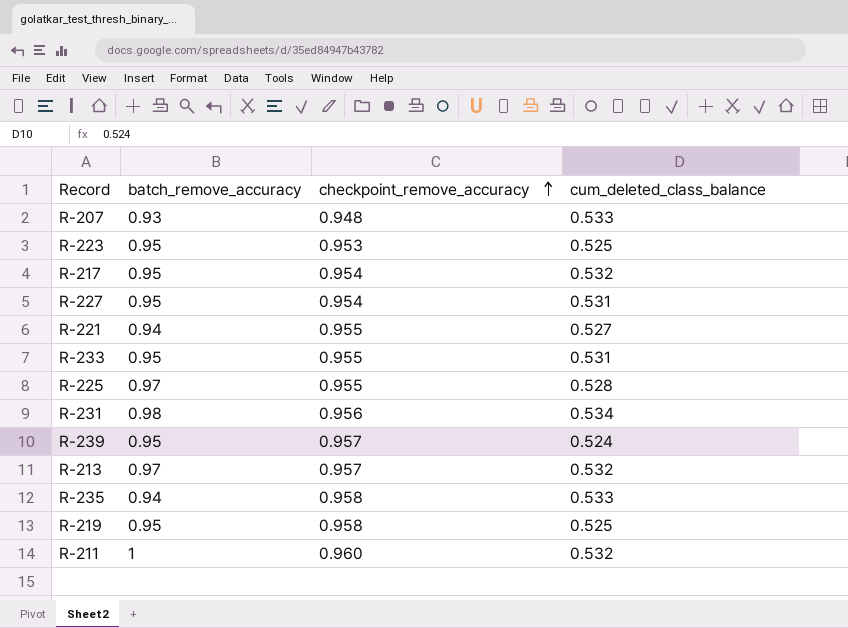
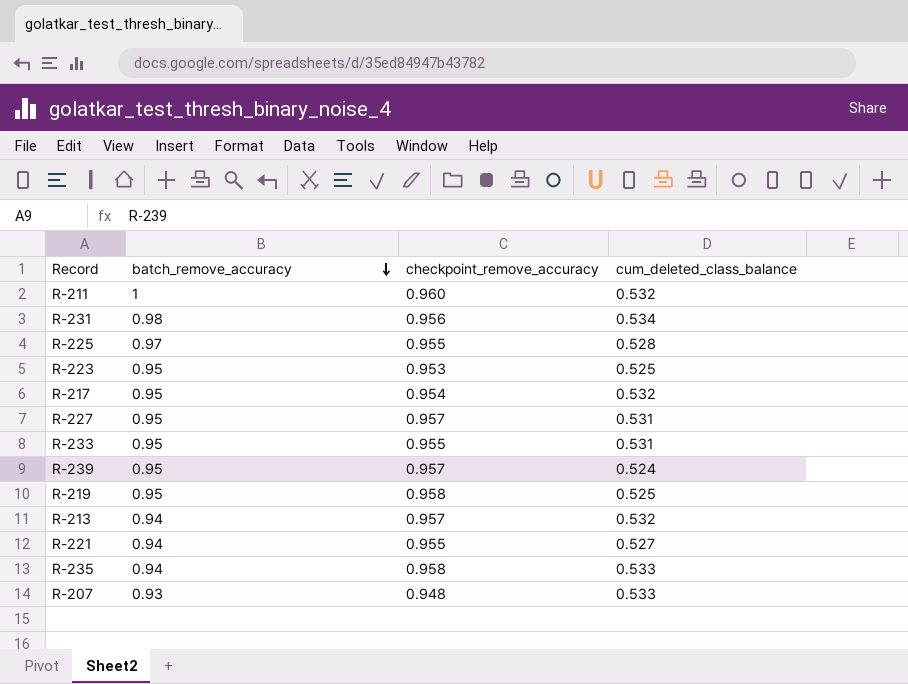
row order: checkpoint_remove_accuracy ascending -> batch_remove_accuracy descending
R-227 | checkpoint_remove_accuracy: 0.954 -> 0.957
R-213 | batch_remove_accuracy: 0.97 -> 0.94

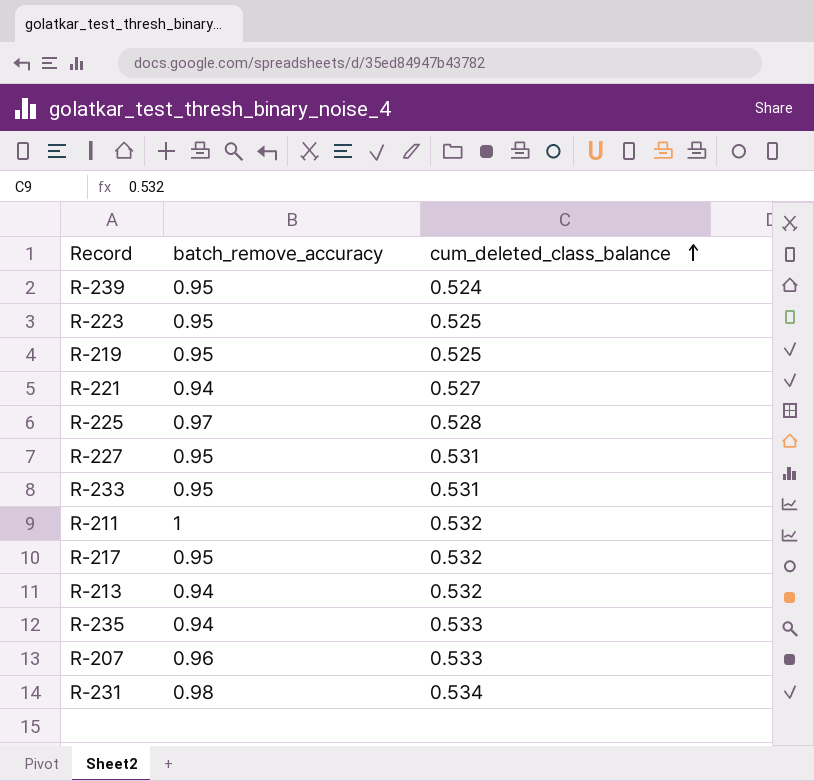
row order: batch_remove_accuracy descending -> cum_deleted_class_balance ascending
column checkpoint_remove_accuracy | position: 3 -> none
R-207 | batch_remove_accuracy: 0.93 -> 0.96

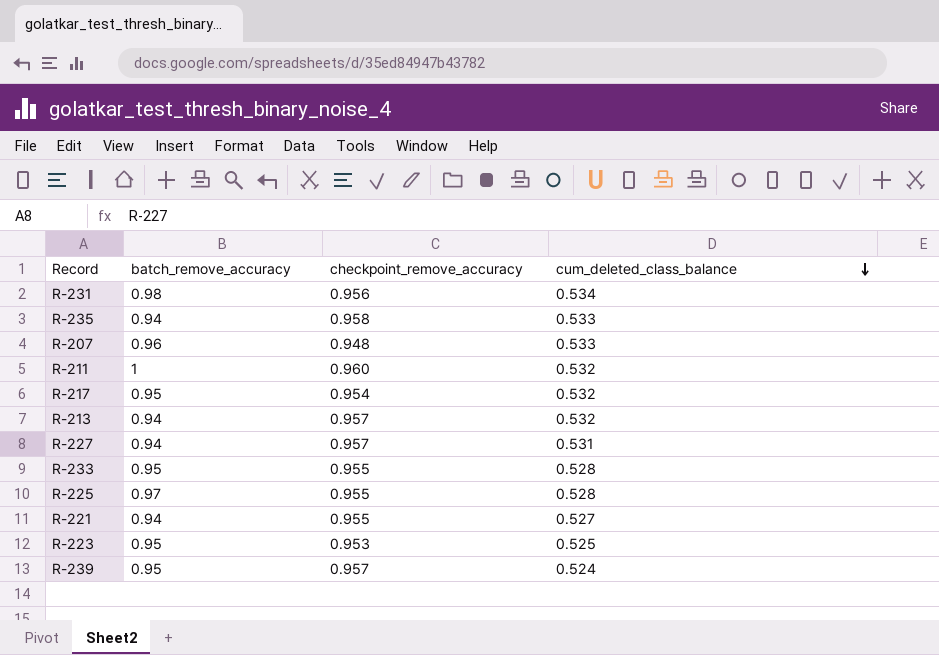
row order: cum_deleted_class_balance ascending -> cum_deleted_class_balance descending
column checkpoint_remove_accuracy | position: none -> 3
row R-219: 0.95 | 0.525 -> none
R-227 | batch_remove_accuracy: 0.95 -> 0.94
R-233 | cum_deleted_class_balance: 0.531 -> 0.528

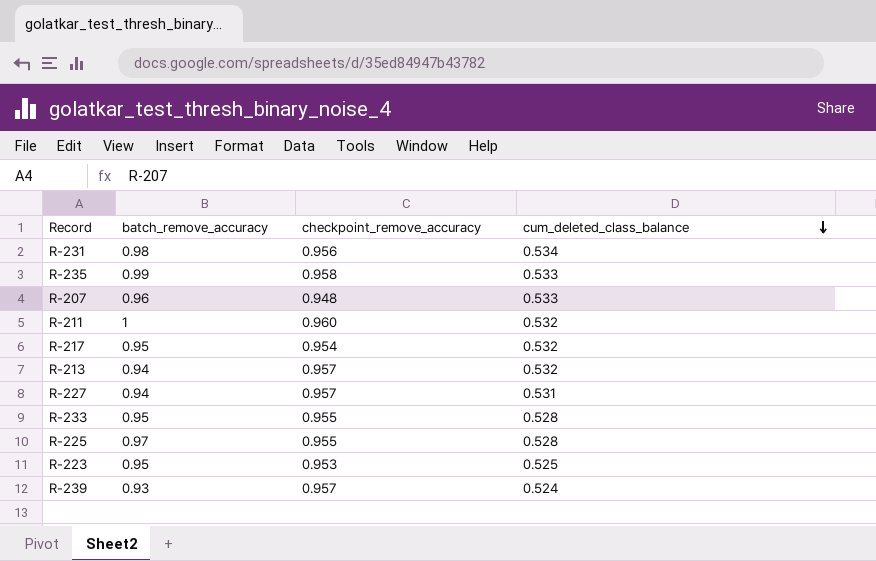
row R-221: 0.94 | 0.955 | 0.527 -> none
R-235 | batch_remove_accuracy: 0.94 -> 0.99
R-239 | batch_remove_accuracy: 0.95 -> 0.93

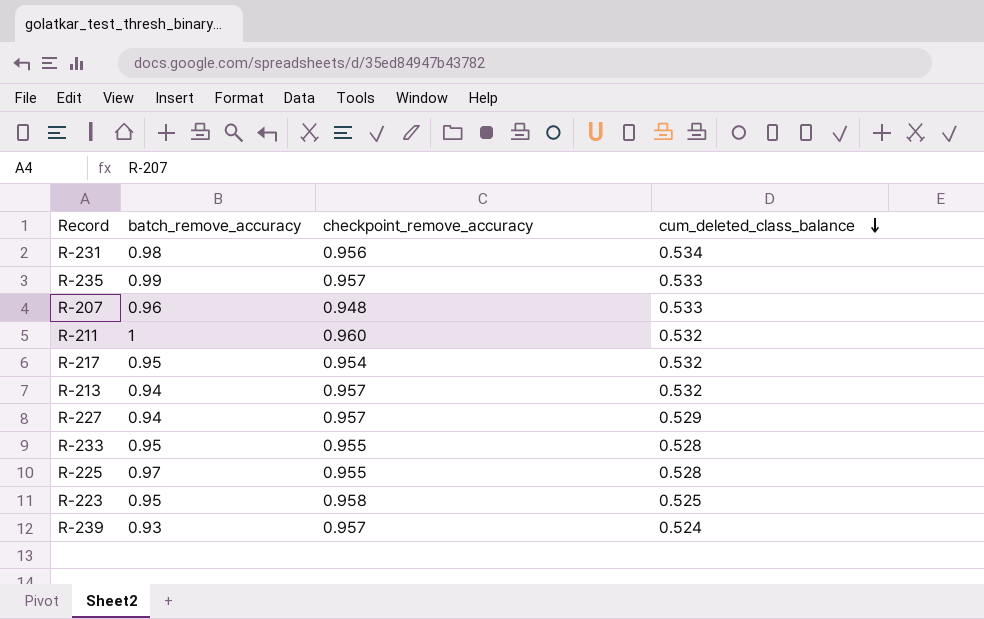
R-235 | checkpoint_remove_accuracy: 0.958 -> 0.957
R-227 | cum_deleted_class_balance: 0.531 -> 0.529
R-223 | checkpoint_remove_accuracy: 0.953 -> 0.958

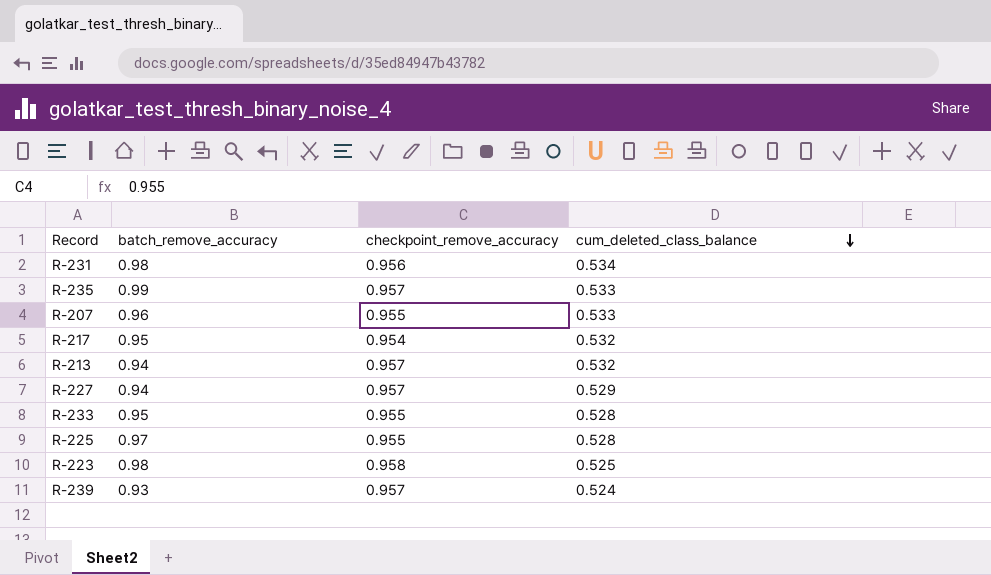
row R-211: 1 | 0.960 | 0.532 -> none
R-207 | checkpoint_remove_accuracy: 0.948 -> 0.955
R-223 | batch_remove_accuracy: 0.95 -> 0.98

